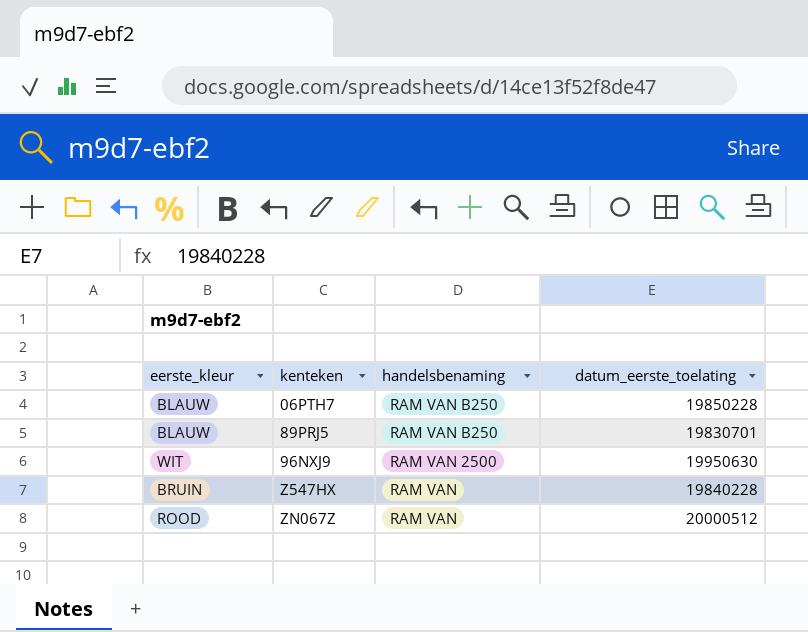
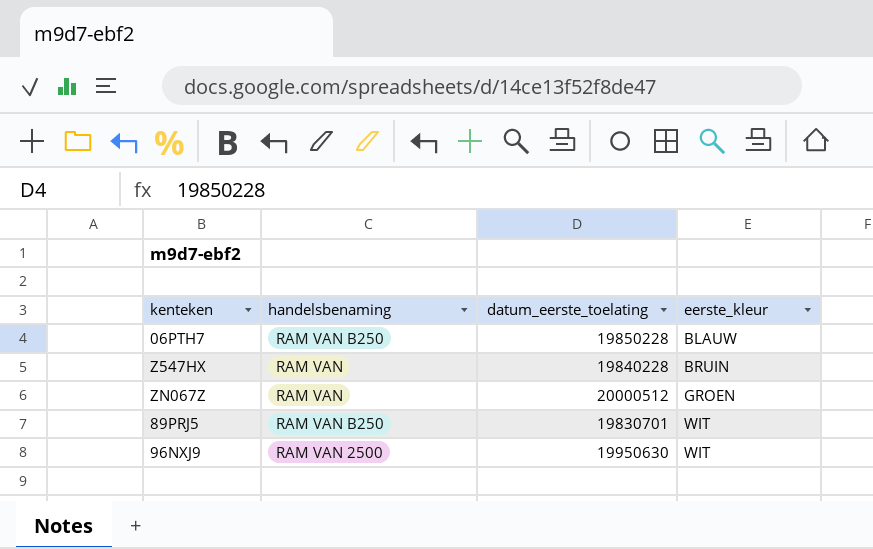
row order: kenteken ascending -> eerste_kleur ascending
column eerste_kleur | position: 1 -> 4
ZN067Z | eerste_kleur: ROOD -> GROEN
89PRJ5 | eerste_kleur: BLAUW -> WIT

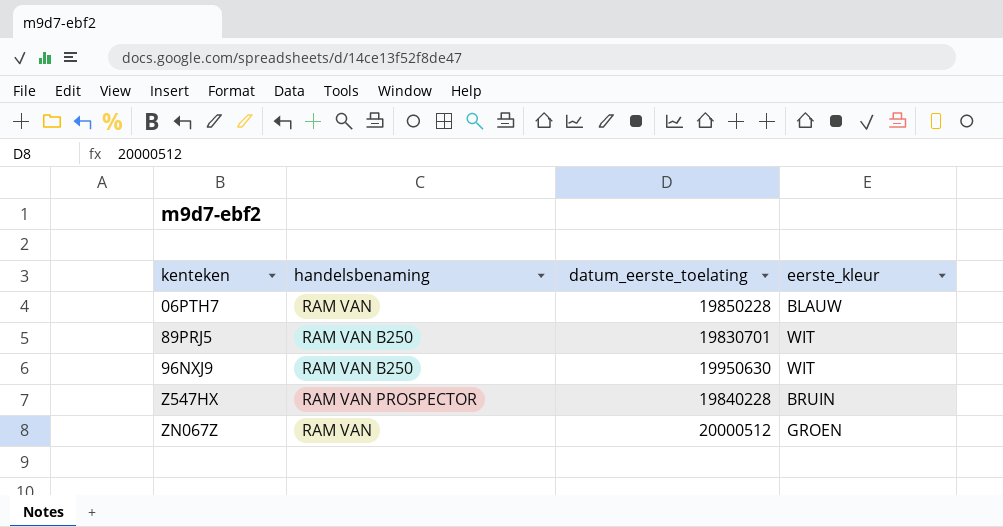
row order: eerste_kleur ascending -> kenteken ascending
06PTH7 | handelsbenaming: RAM VAN B250 -> RAM VAN
96NXJ9 | handelsbenaming: RAM VAN 2500 -> RAM VAN B250
Z547HX | handelsbenaming: RAM VAN -> RAM VAN PROSPECTOR

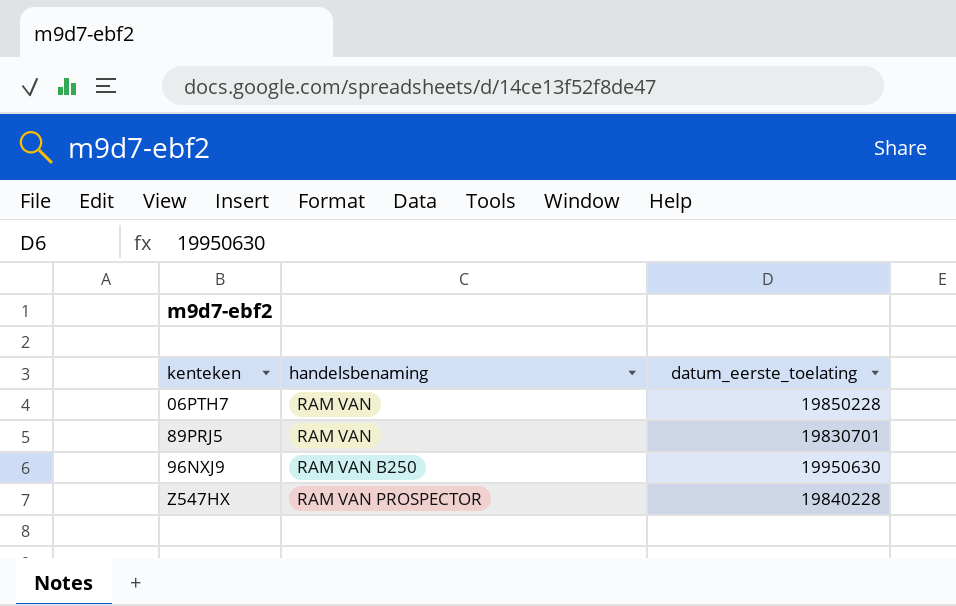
column eerste_kleur | position: 4 -> none
row ZN067Z: RAM VAN | 20000512 | GROEN -> none
89PRJ5 | handelsbenaming: RAM VAN B250 -> RAM VAN

